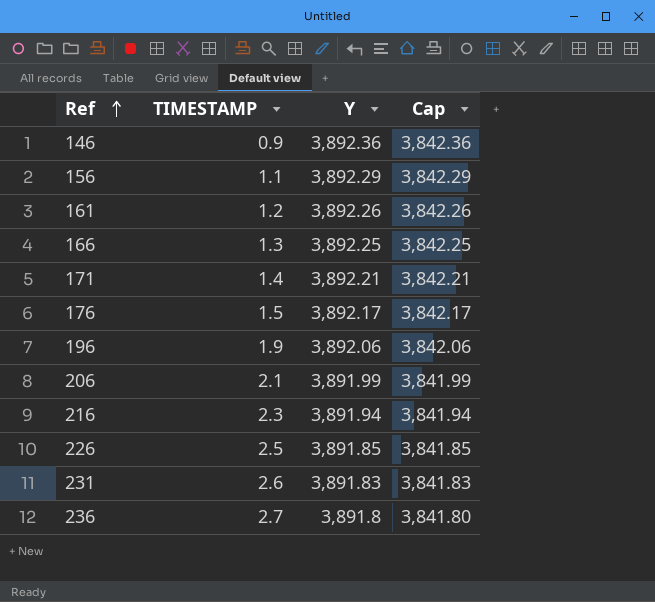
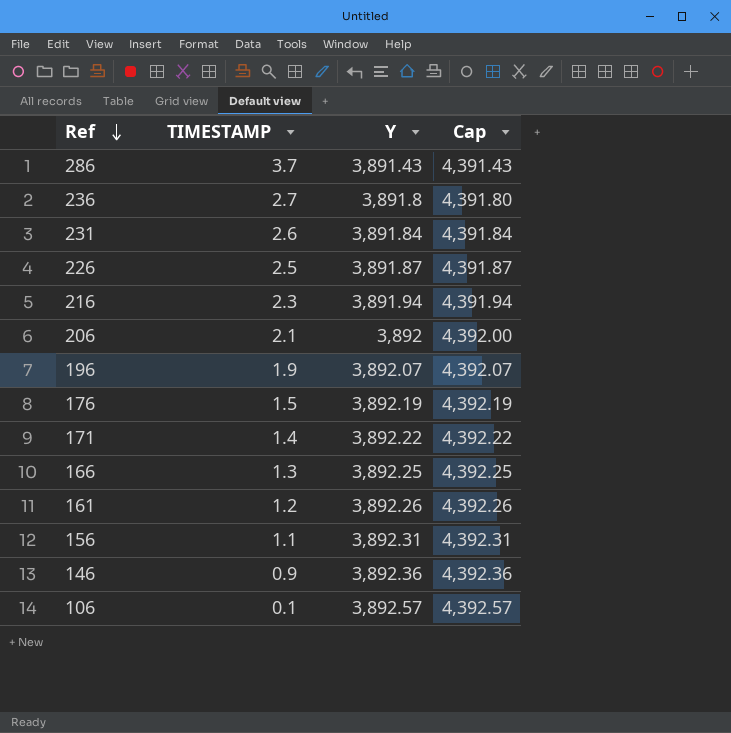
row order: Ref ascending -> Ref descending
column Cap | formula: [Y] - 50 -> [Y] + 500
row 286: none -> 3.7 | 3,891.43 | 4,391.43
231 | Y: 3,891.83 -> 3,891.84
226 | Y: 3,891.85 -> 3,891.87
206 | Y: 3,891.99 -> 3,892
196 | Y: 3,892.06 -> 3,892.07
176 | Y: 3,892.17 -> 3,892.19
171 | Y: 3,892.21 -> 3,892.22
156 | Y: 3,892.29 -> 3,892.31
row 106: none -> 0.1 | 3,892.57 | 4,392.57

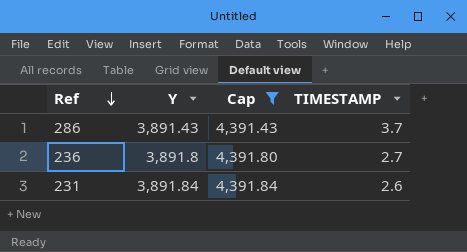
filter: none -> Cap <= 4,391.84
column TIMESTAMP | position: 2 -> 4

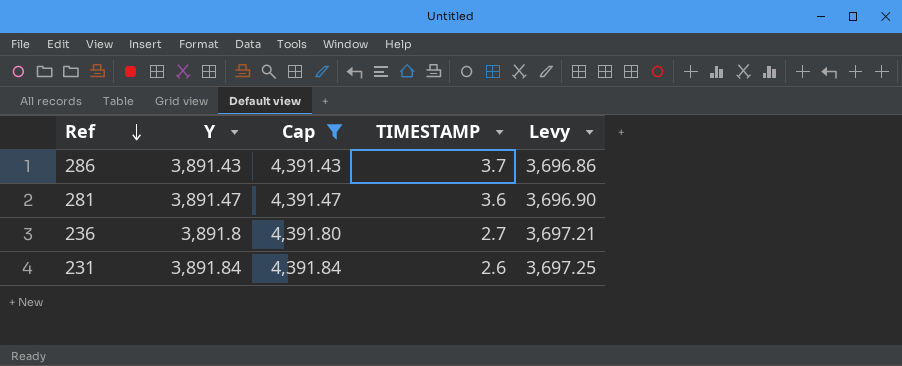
column Levy | formula: none -> [Y] * 0.95
row 281: none -> 3,891.47 | 4,391.47 | 3.6 | 3,696.90

